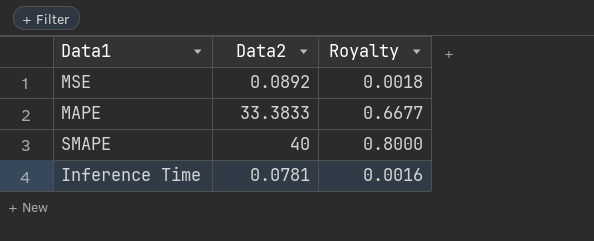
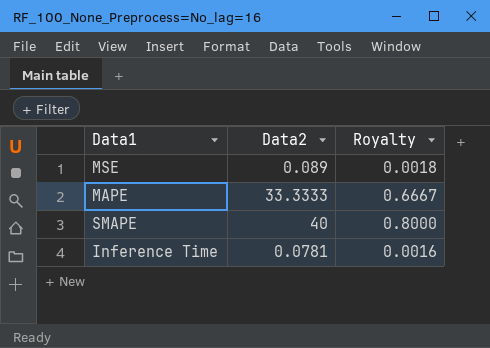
MSE | Data2: 0.0892 -> 0.089
MAPE | Data2: 33.3833 -> 33.3333
MAPE | Royalty: 0.6677 -> 0.6667

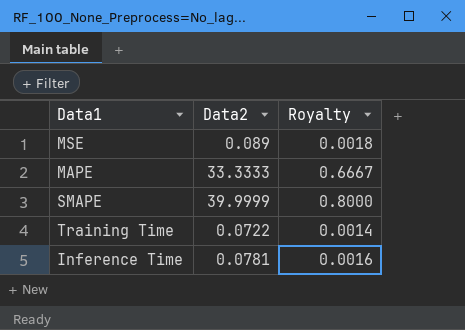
SMAPE | Data2: 40 -> 39.9999
row Training Time: none -> 0.0722 | 0.0014

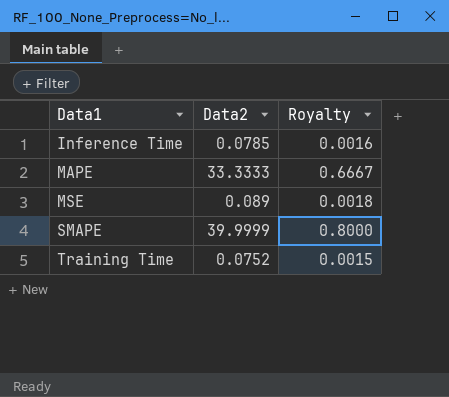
row order: none -> Data1 ascending
Inference Time | Data2: 0.0781 -> 0.0785
Training Time | Data2: 0.0722 -> 0.0752
Training Time | Royalty: 0.0014 -> 0.0015

